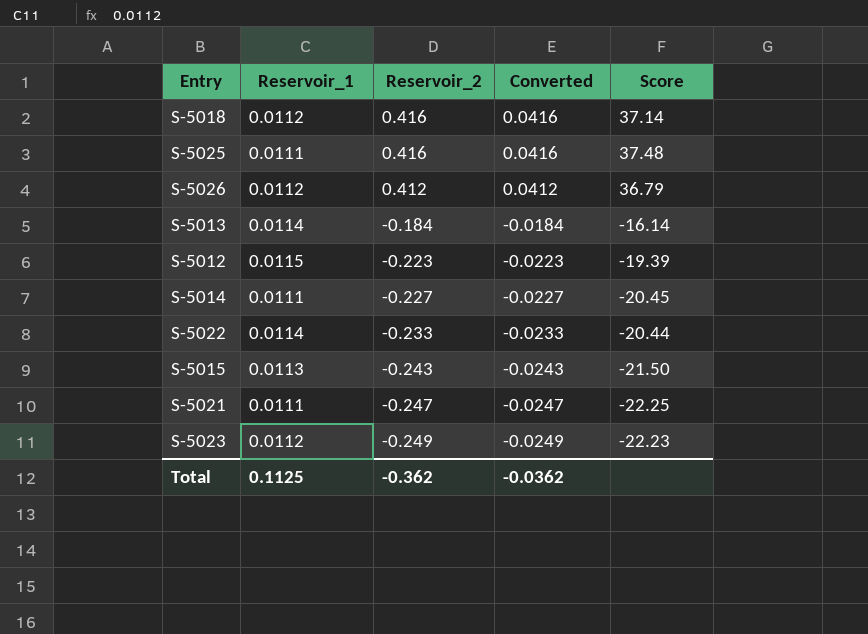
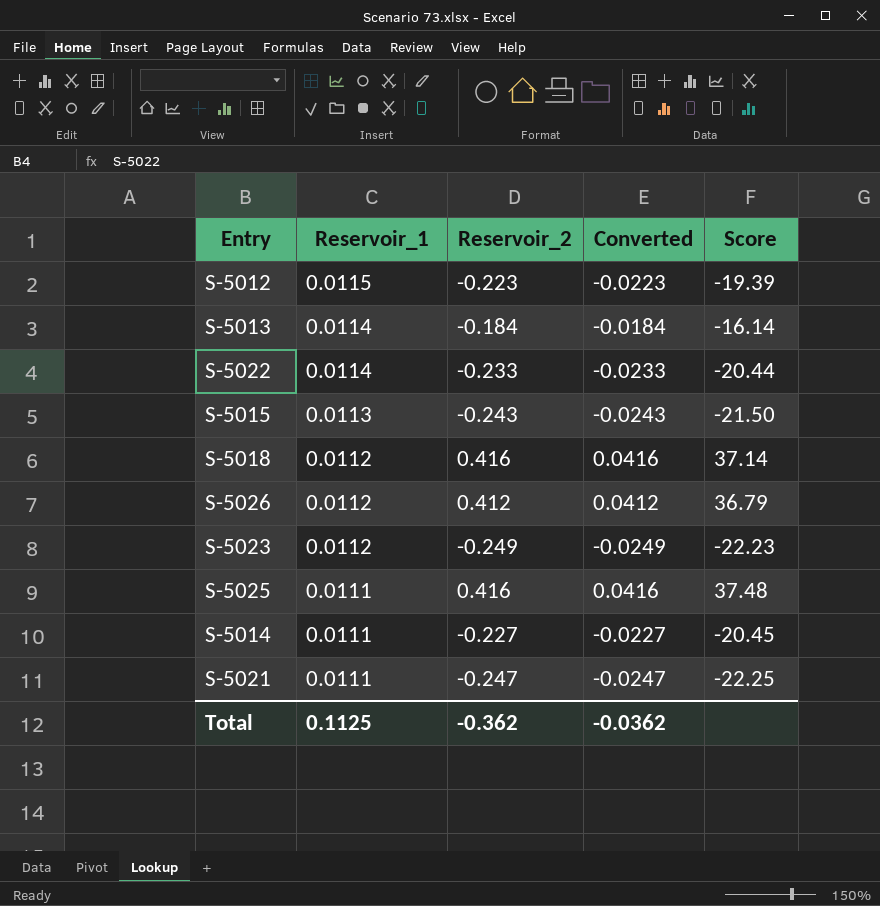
row order: Reservoir_2 descending -> Reservoir_1 descending

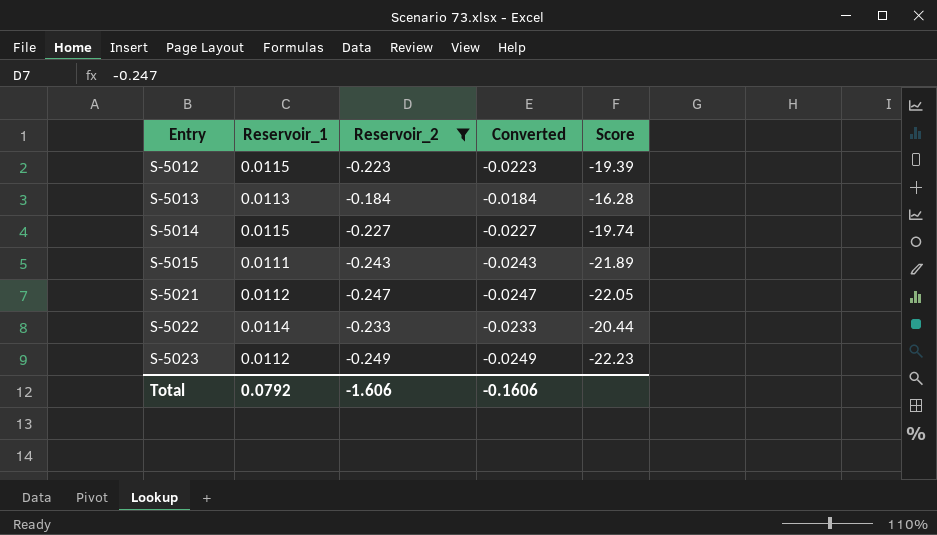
filter: none -> Reservoir_2 <= -0.184
row order: Reservoir_1 descending -> Entry ascending
S-5013 | Reservoir_1: 0.0114 -> 0.0113
S-5013 | Score: -16.14 -> -16.28
S-5014 | Reservoir_1: 0.0111 -> 0.0115
S-5014 | Score: -20.45 -> -19.74
S-5015 | Reservoir_1: 0.0113 -> 0.0111
S-5015 | Score: -21.50 -> -21.89
S-5021 | Reservoir_1: 0.0111 -> 0.0112
S-5021 | Score: -22.25 -> -22.05
Total | Reservoir_1: 0.1125 -> 0.0792
Total | Reservoir_2: -0.362 -> -1.606
Total | Converted: -0.0362 -> -0.1606

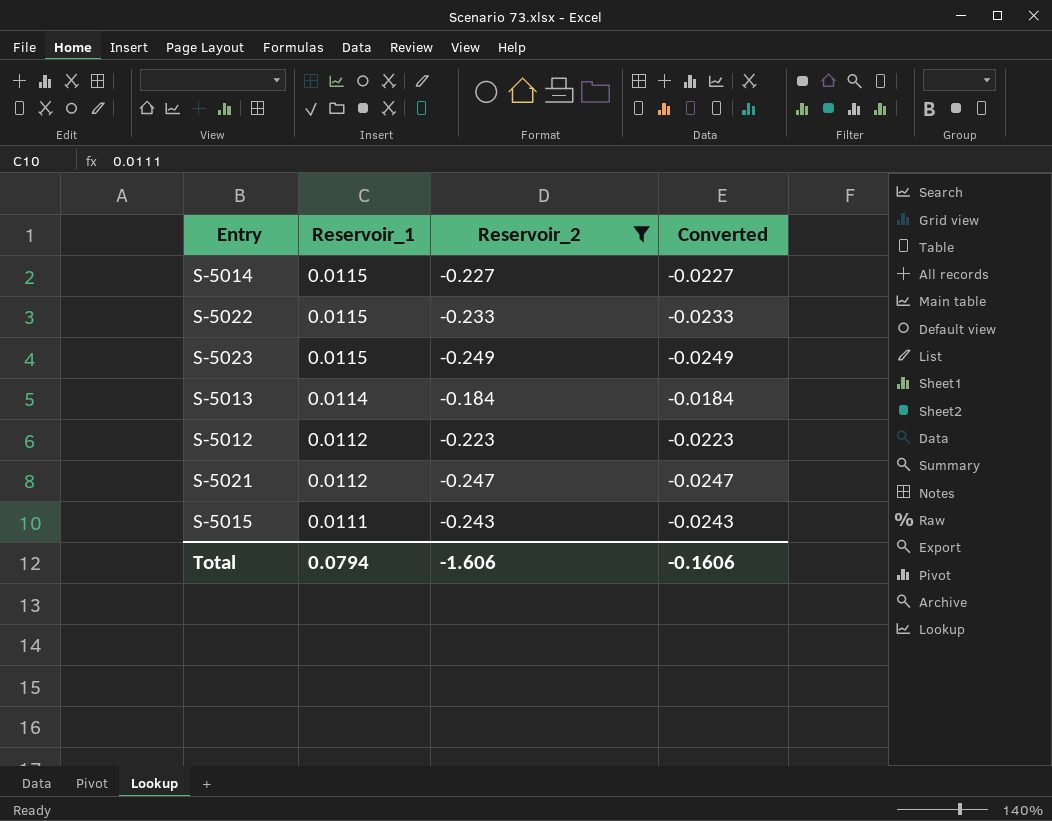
row order: Entry ascending -> Reservoir_1 descending
column Score | formula: [Reservoir_2] / [Reservoir_1] -> none
S-5022 | Reservoir_1: 0.0114 -> 0.0115
S-5023 | Reservoir_1: 0.0112 -> 0.0115
S-5013 | Reservoir_1: 0.0113 -> 0.0114
S-5012 | Reservoir_1: 0.0115 -> 0.0112
Total | Reservoir_1: 0.0792 -> 0.0794

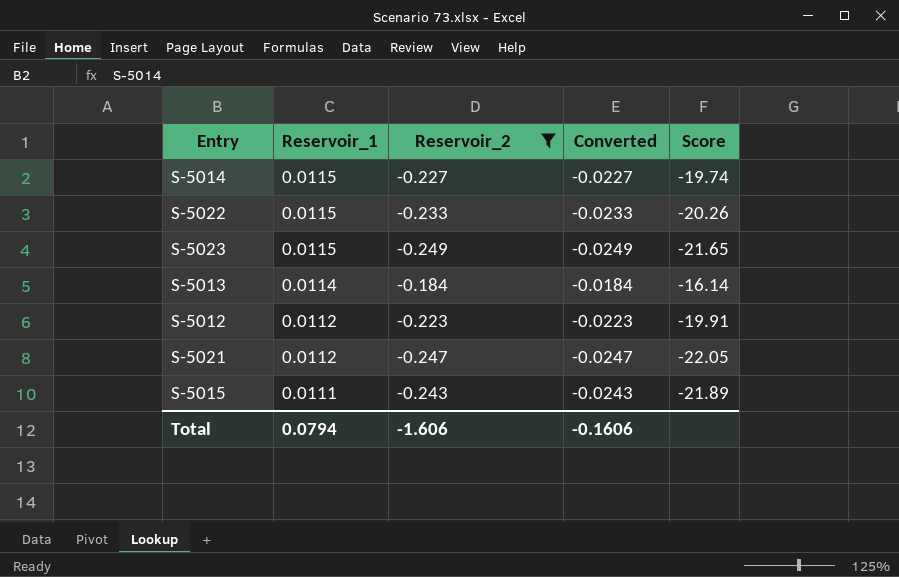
column Score | formula: none -> [Reservoir_2] / [Reservoir_1]

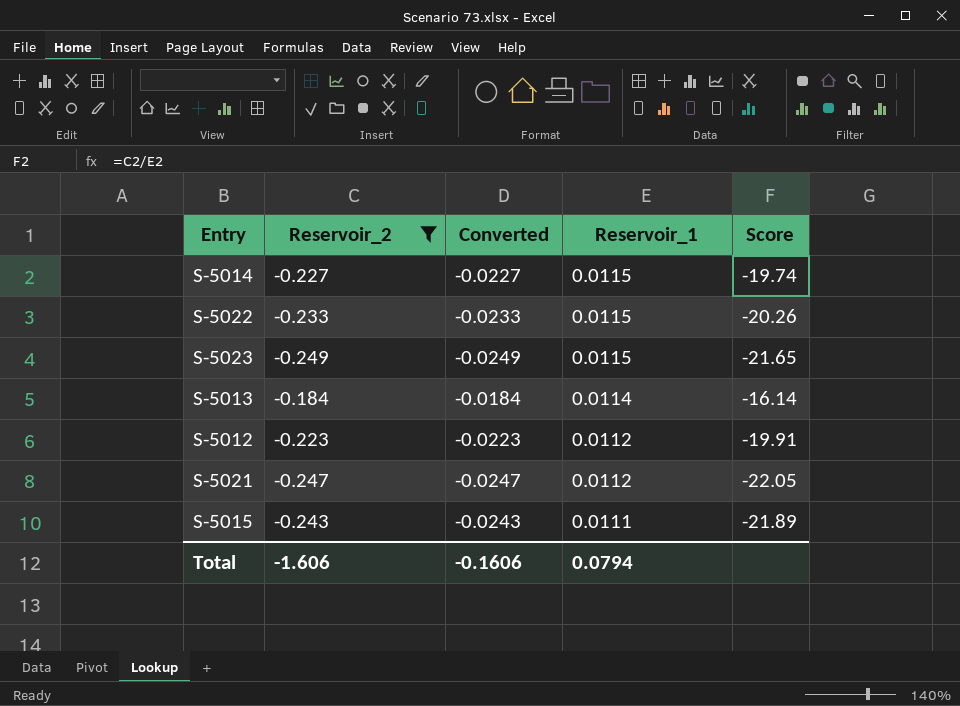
column Reservoir_1 | position: 2 -> 4

